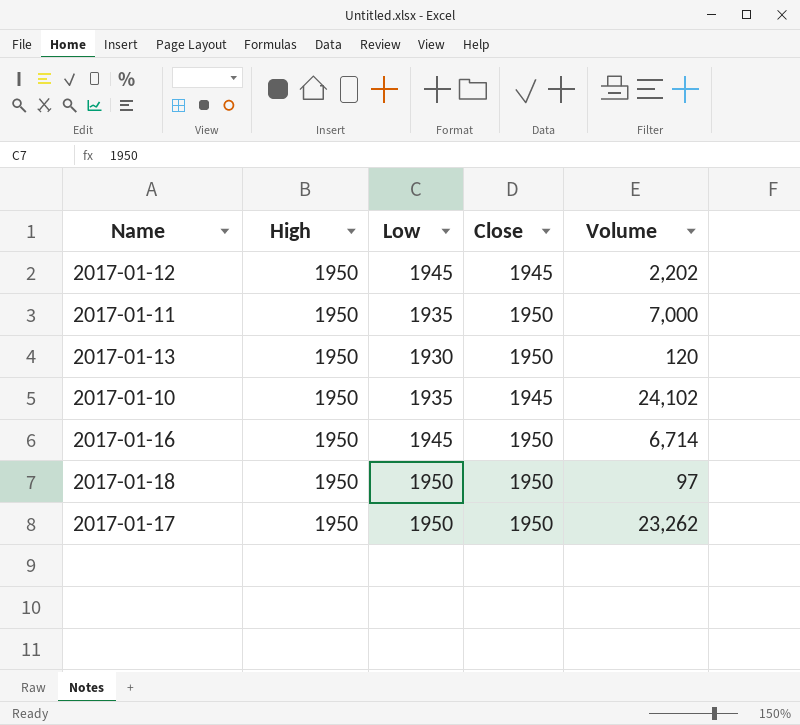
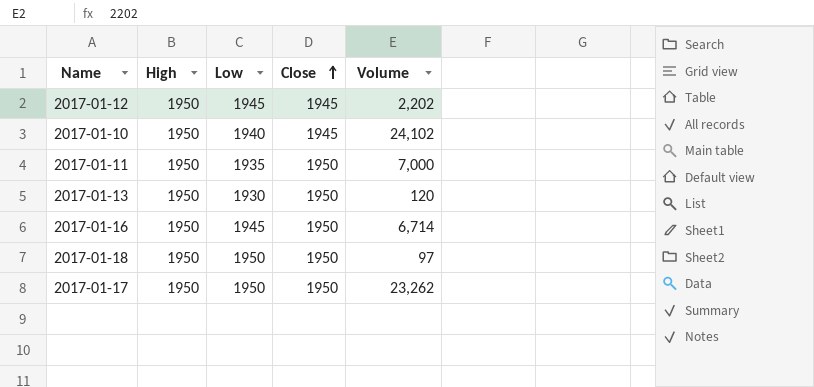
row order: none -> Close ascending
2017-01-10 | Low: 1935 -> 1940

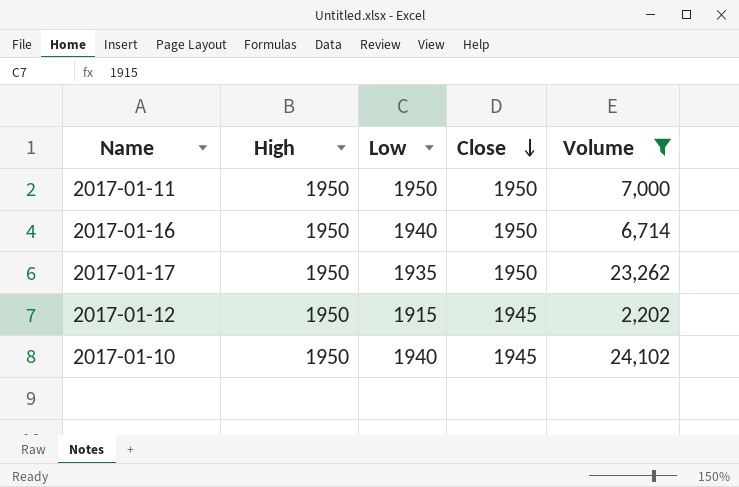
filter: none -> Volume >= 2,202
row order: Close ascending -> Close descending
2017-01-11 | Low: 1935 -> 1950
2017-01-16 | Low: 1945 -> 1940
2017-01-17 | Low: 1950 -> 1935
2017-01-12 | Low: 1945 -> 1915

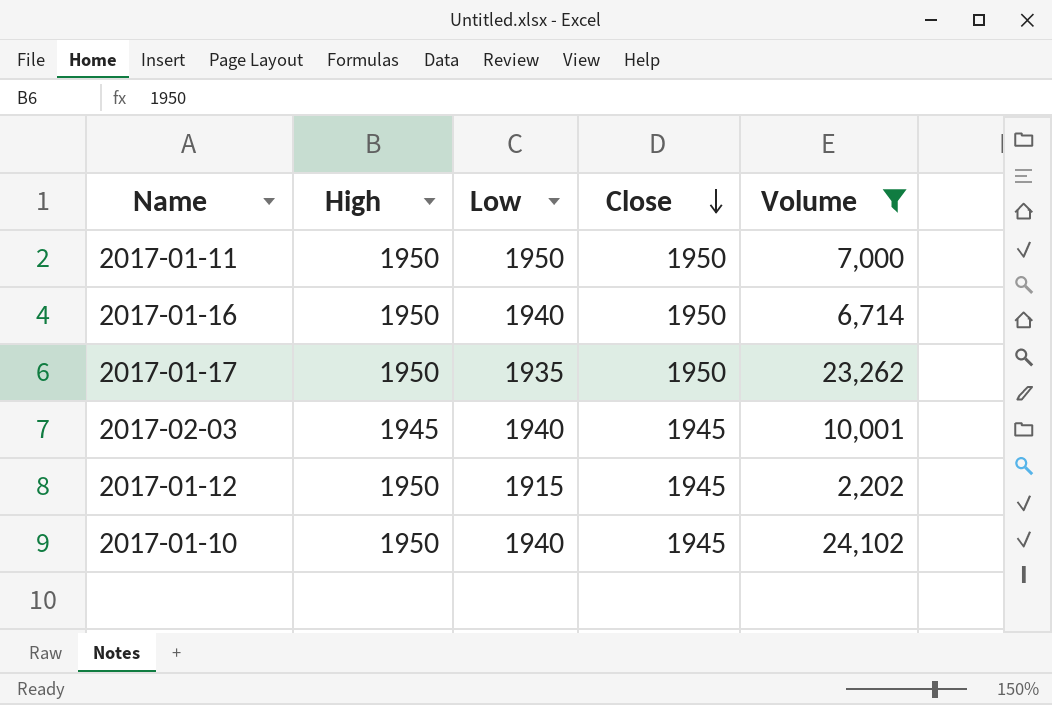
row 2017-02-03: none -> 1945 | 1940 | 1945 | 10,001

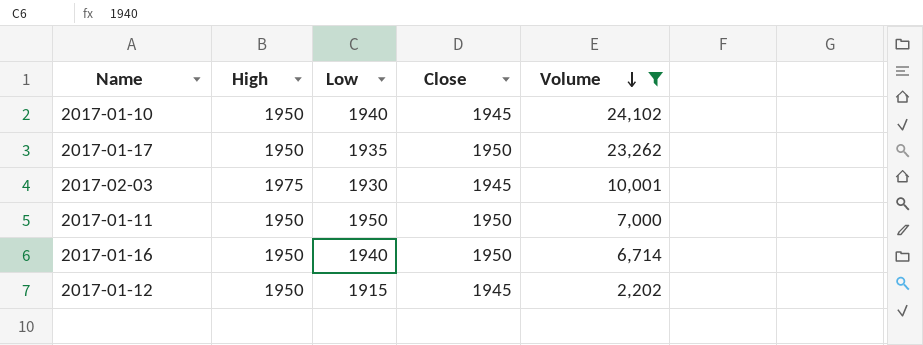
row order: Close descending -> Volume descending
2017-02-03 | High: 1945 -> 1975
2017-02-03 | Low: 1940 -> 1930

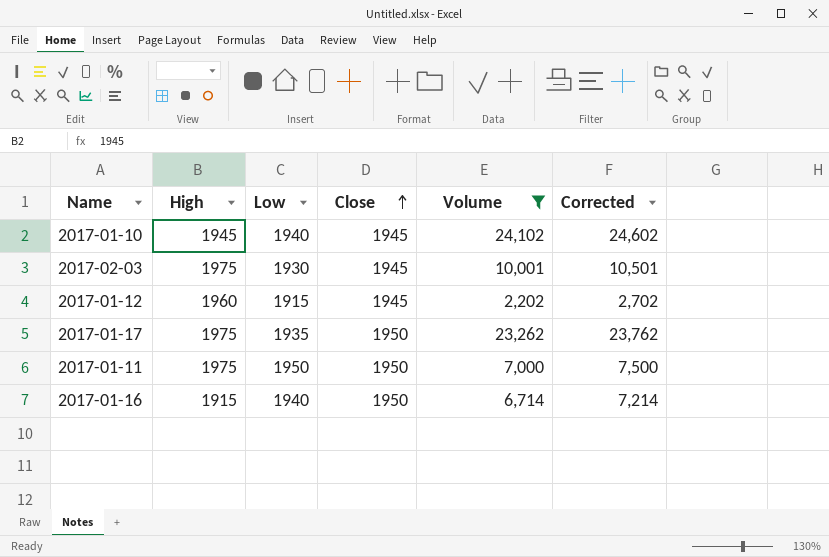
row order: Volume descending -> Close ascending
column Corrected | formula: none -> [Volume] + 500
2017-01-10 | High: 1950 -> 1945
2017-01-12 | High: 1950 -> 1960
2017-01-17 | High: 1950 -> 1975
2017-01-11 | High: 1950 -> 1975
2017-01-16 | High: 1950 -> 1915

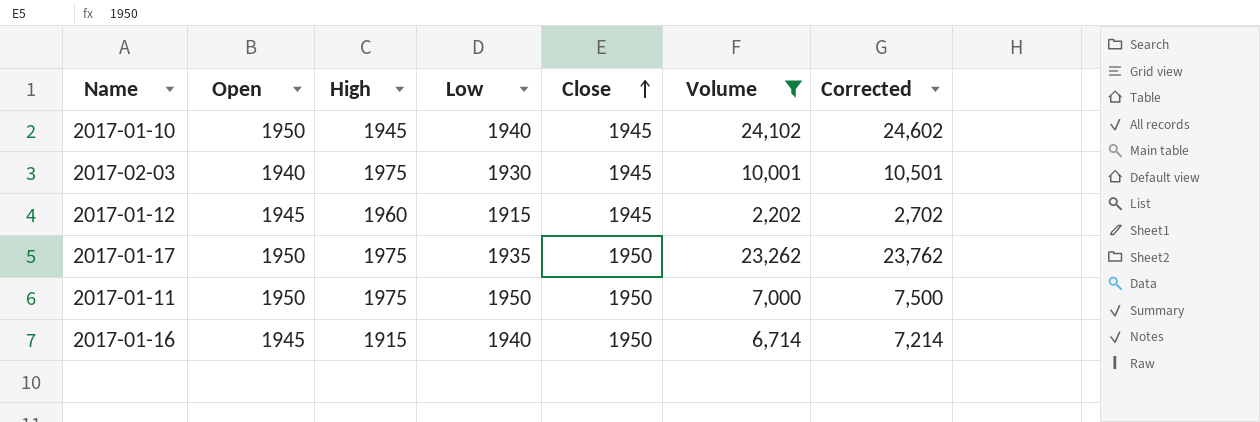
column Open | position: none -> 2

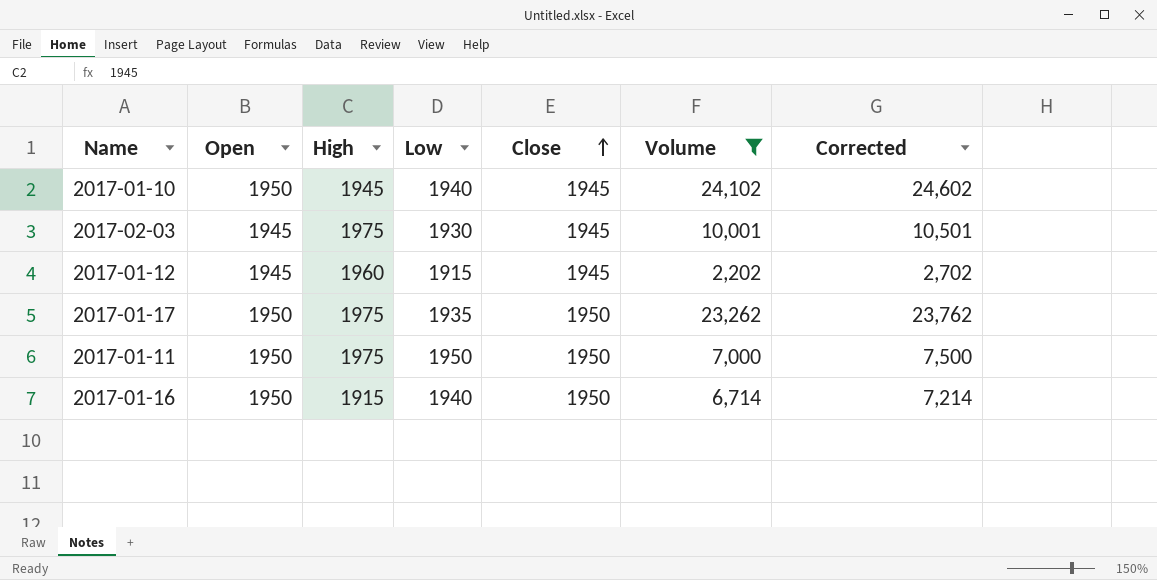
2017-02-03 | Open: 1940 -> 1945
2017-01-16 | Open: 1945 -> 1950

